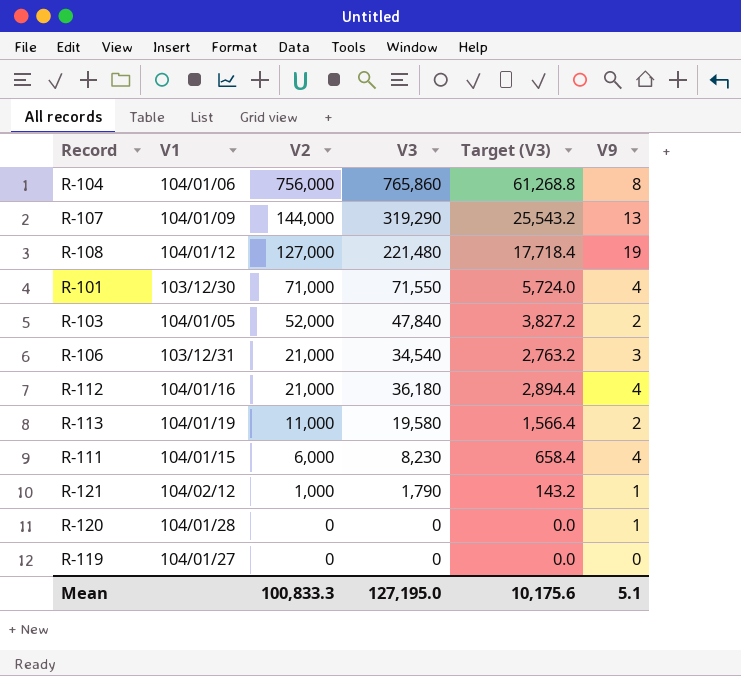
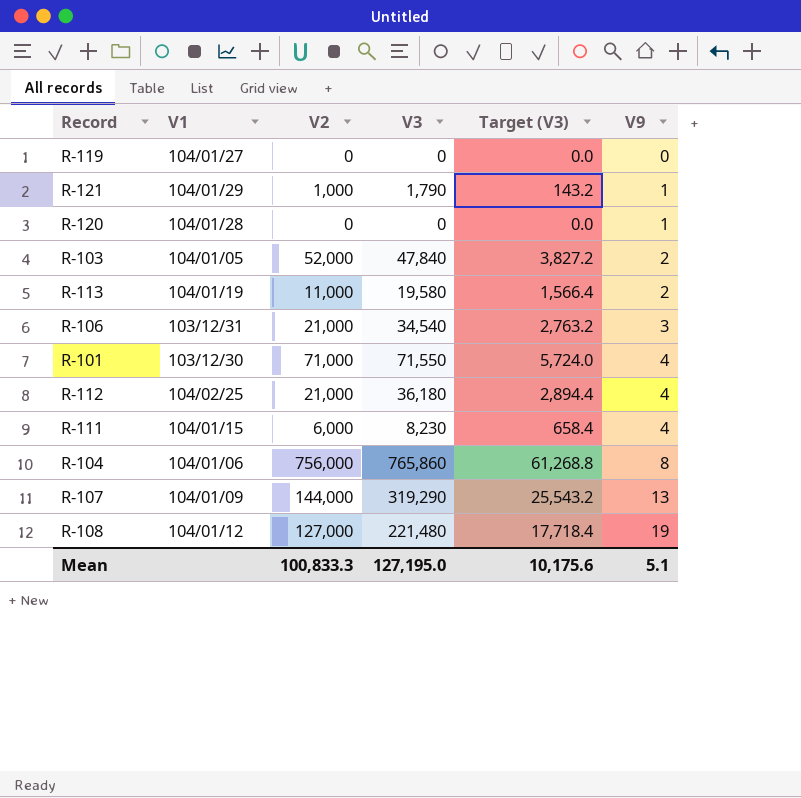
row order: V2 descending -> V9 ascending
R-121 | V1: 104/02/12 -> 104/01/29
R-112 | V1: 104/01/16 -> 104/02/25

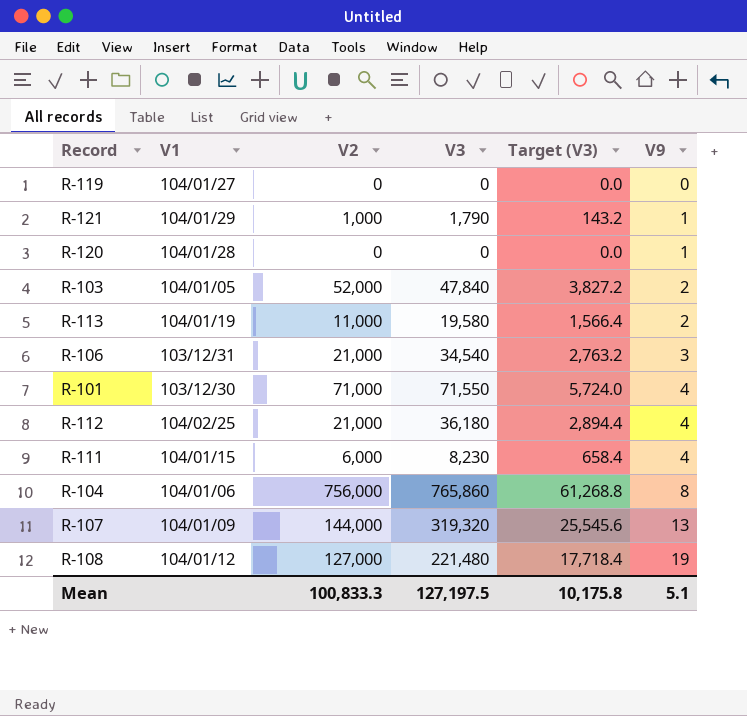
R-107 | V3: 319,290 -> 319,320
R-107 | Target (V3): 25,543.2 -> 25,545.6
Mean | V3: 127,195.0 -> 127,197.5
Mean | Target (V3): 10,175.6 -> 10,175.8

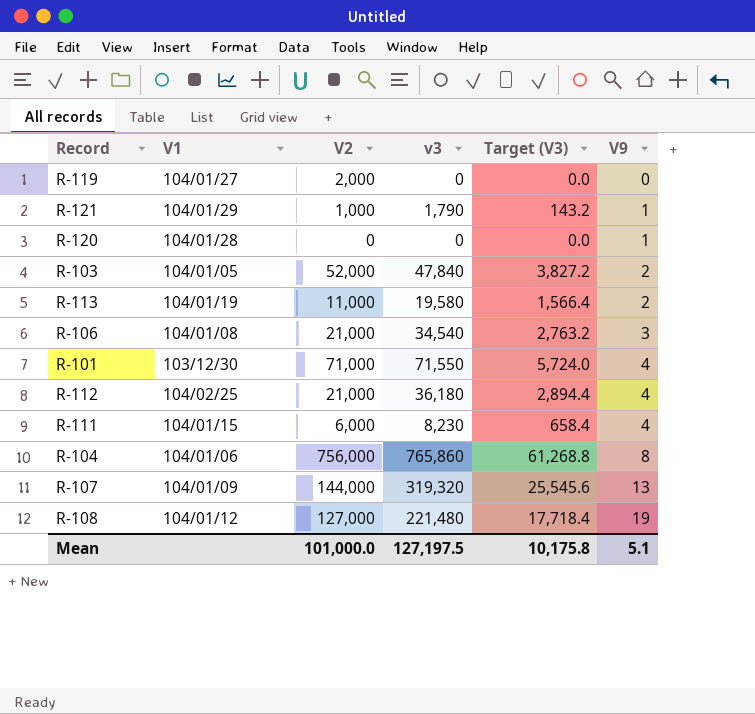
column name: V3 -> v3
R-119 | V2: 0 -> 2,000
R-106 | V1: 103/12/31 -> 104/01/08
Mean | V2: 100,833.3 -> 101,000.0

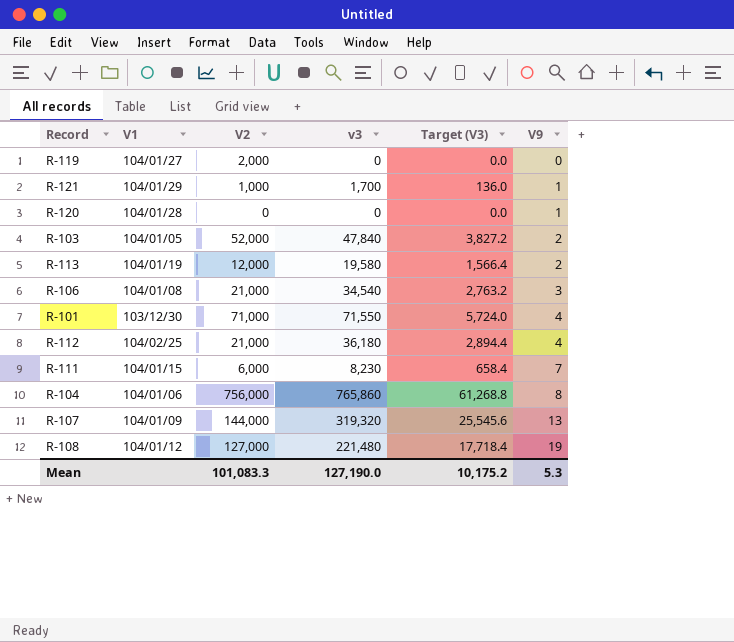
R-121 | v3: 1,790 -> 1,700
R-121 | Target (V3): 143.2 -> 136.0
R-113 | V2: 11,000 -> 12,000
R-111 | V9: 4 -> 7
Mean | V2: 101,000.0 -> 101,083.3
Mean | v3: 127,197.5 -> 127,190.0
Mean | Target (V3): 10,175.8 -> 10,175.2
Mean | V9: 5.1 -> 5.3

